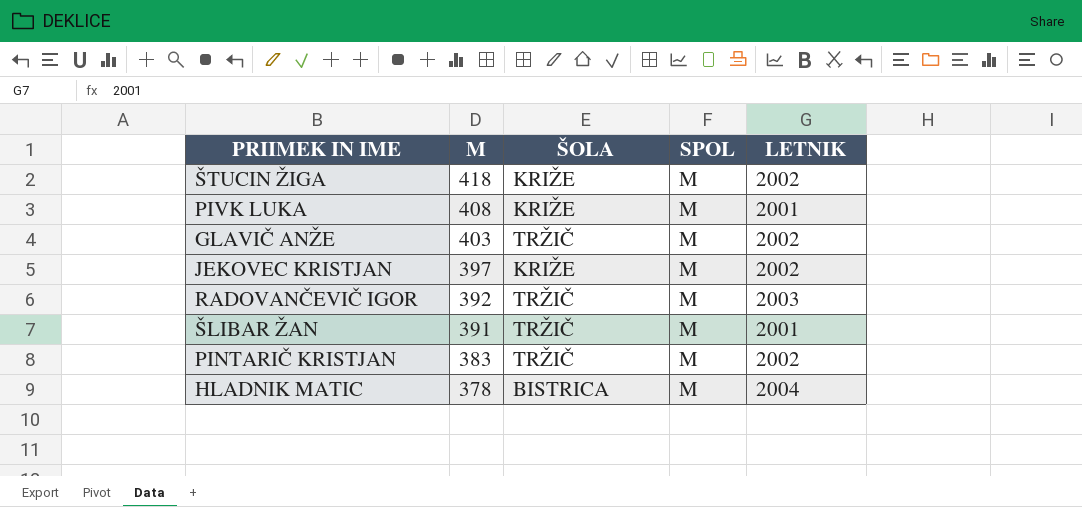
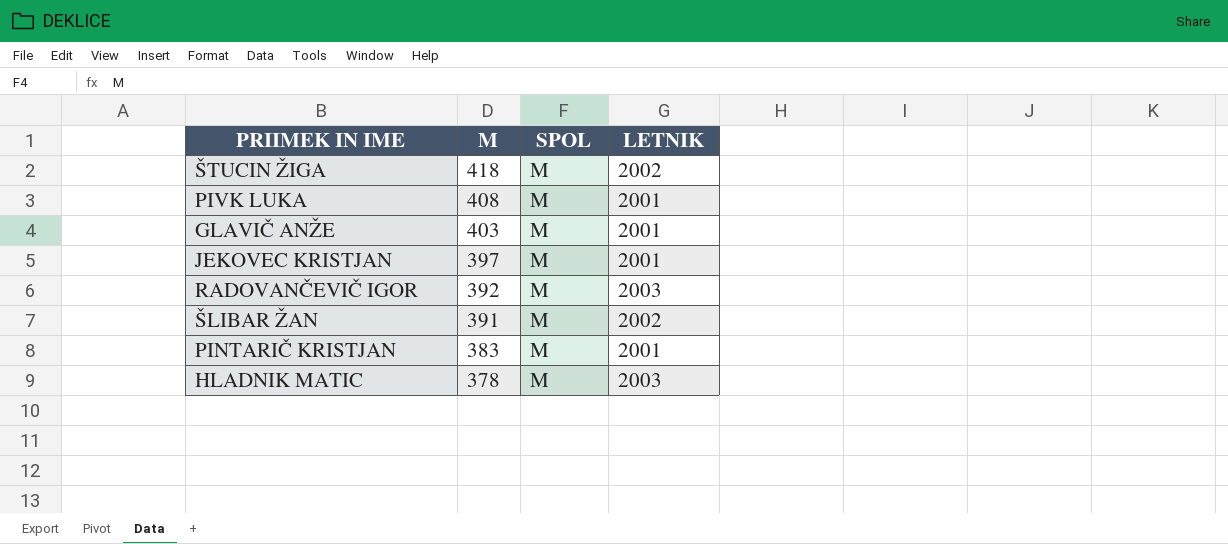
column ŠOLA | position: 3 -> none
GLAVIČ ANŽE | LETNIK: 2002 -> 2001
JEKOVEC KRISTJAN | LETNIK: 2002 -> 2001
ŠLIBAR ŽAN | LETNIK: 2001 -> 2002
PINTARIČ KRISTJAN | LETNIK: 2002 -> 2001
HLADNIK MATIC | LETNIK: 2004 -> 2003

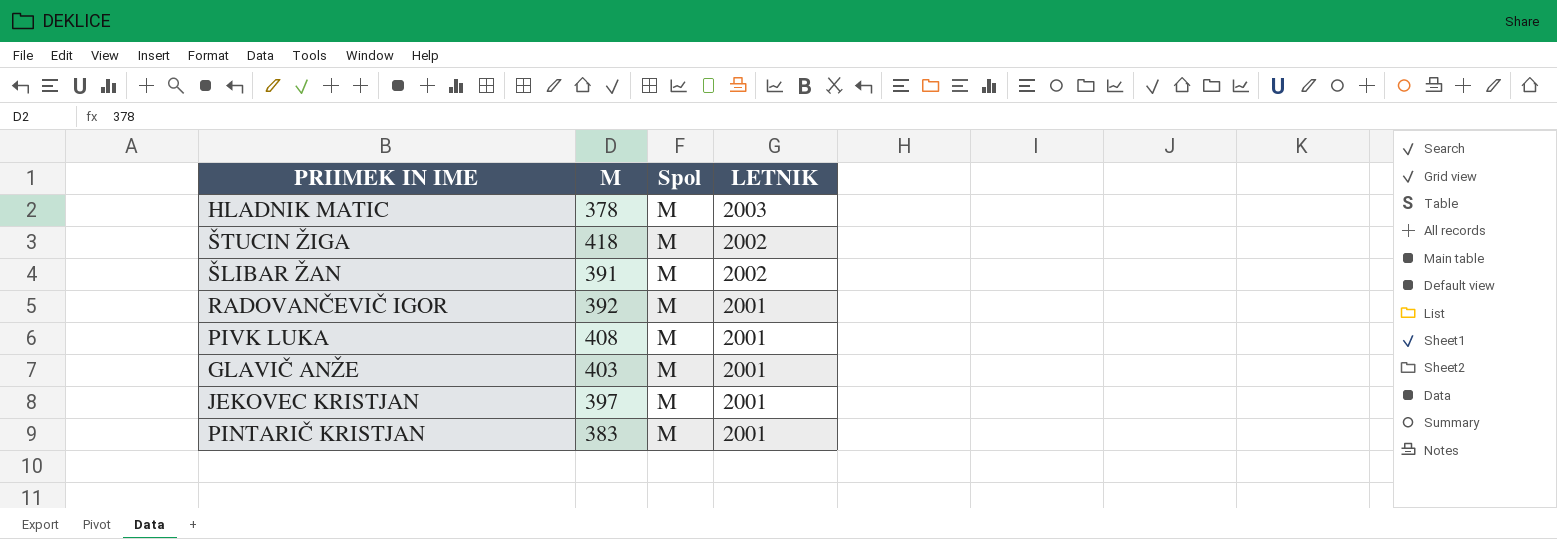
row order: M descending -> LETNIK descending
column name: SPOL -> Spol
RADOVANČEVIČ IGOR | LETNIK: 2003 -> 2001

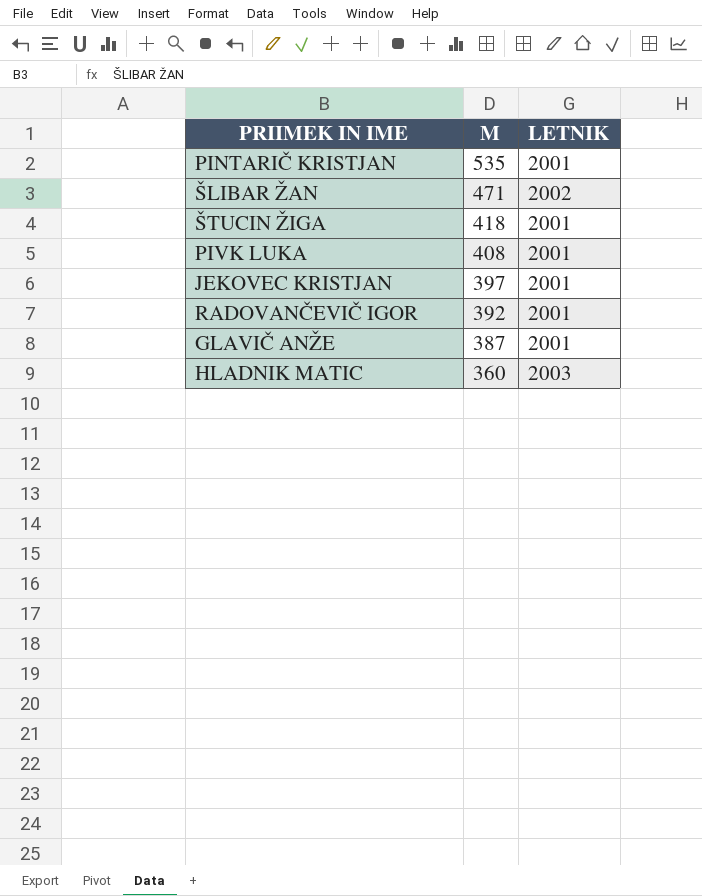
row order: LETNIK descending -> M descending
column Spol | position: 3 -> none
PINTARIČ KRISTJAN | M: 383 -> 535
ŠLIBAR ŽAN | M: 391 -> 471
ŠTUCIN ŽIGA | LETNIK: 2002 -> 2001
GLAVIČ ANŽE | M: 403 -> 387
HLADNIK MATIC | M: 378 -> 360

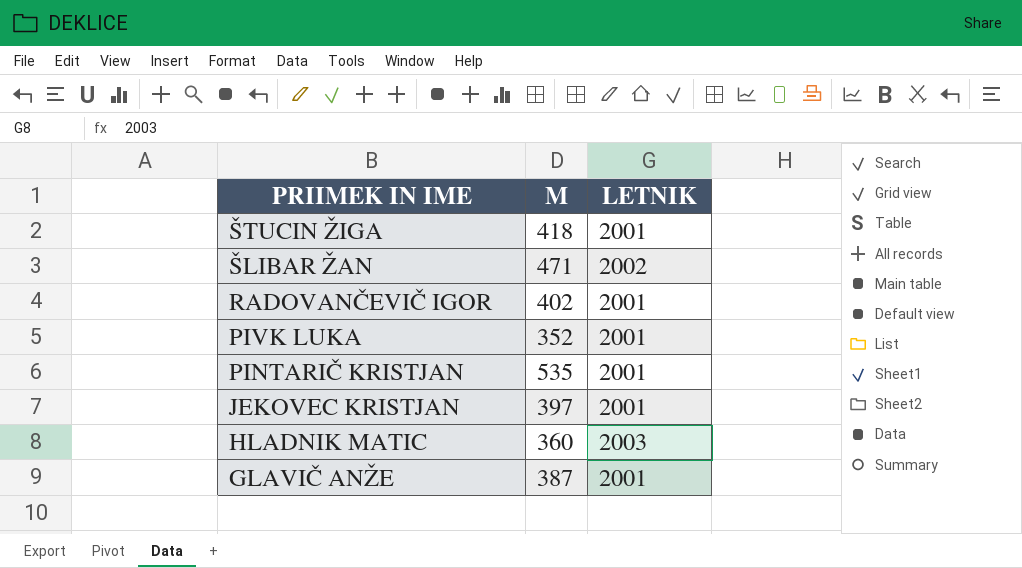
row order: M descending -> PRIIMEK IN IME descending
RADOVANČEVIČ IGOR | M: 392 -> 402
PIVK LUKA | M: 408 -> 352

